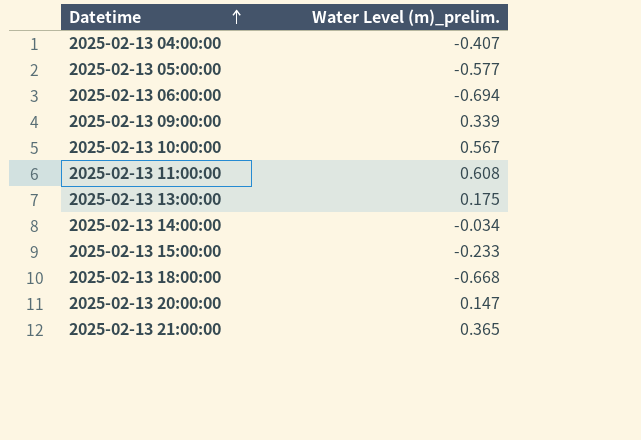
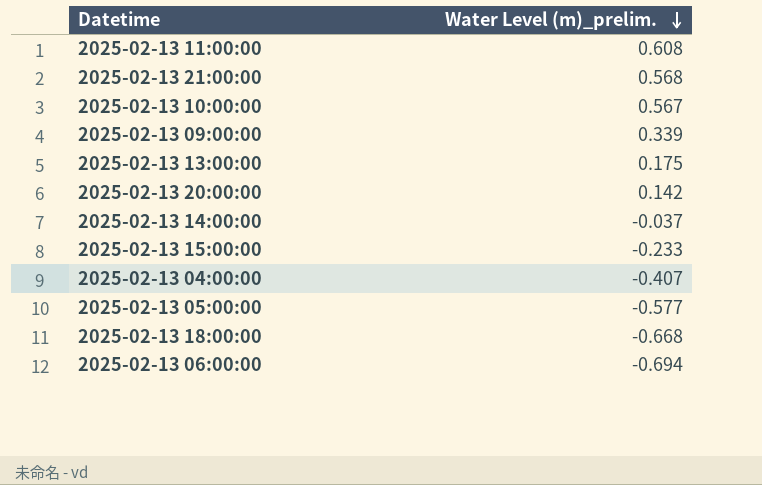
row order: Datetime ascending -> Water Level (m)_prelim. descending
2025-02-13 21:00:00 | Water Level (m)_prelim.: 0.365 -> 0.568
2025-02-13 20:00:00 | Water Level (m)_prelim.: 0.147 -> 0.142
2025-02-13 14:00:00 | Water Level (m)_prelim.: -0.034 -> -0.037

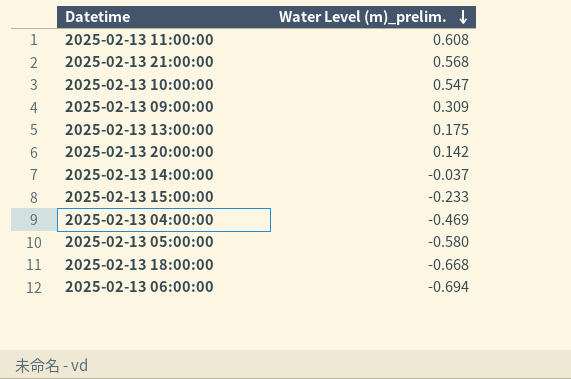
2025-02-13 10:00:00 | Water Level (m)_prelim.: 0.567 -> 0.547
2025-02-13 09:00:00 | Water Level (m)_prelim.: 0.339 -> 0.309
2025-02-13 04:00:00 | Water Level (m)_prelim.: -0.407 -> -0.469
2025-02-13 05:00:00 | Water Level (m)_prelim.: -0.577 -> -0.580

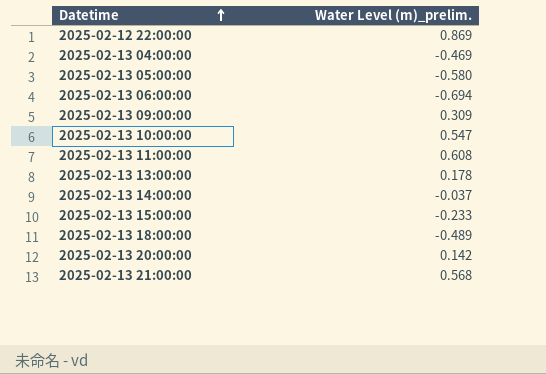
row order: Water Level (m)_prelim. descending -> Datetime ascending
row 2025-02-12 22:00:00: none -> 0.869
2025-02-13 13:00:00 | Water Level (m)_prelim.: 0.175 -> 0.178
2025-02-13 18:00:00 | Water Level (m)_prelim.: -0.668 -> -0.489

